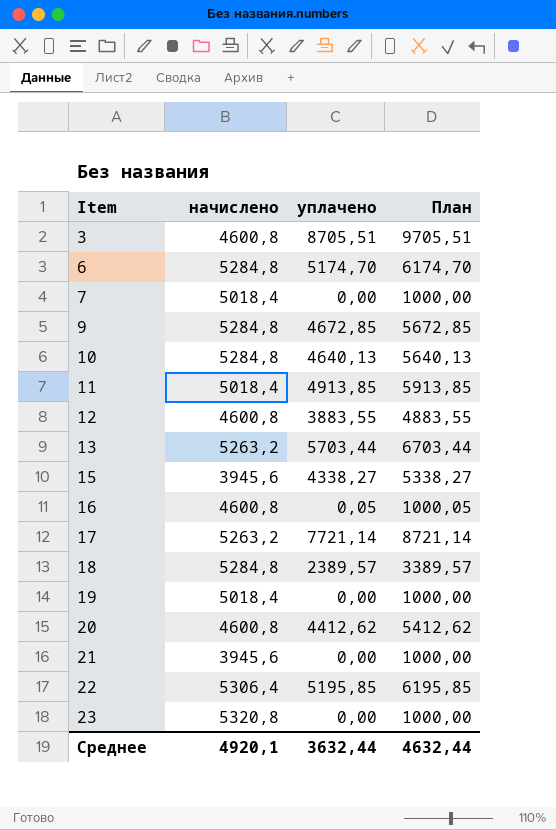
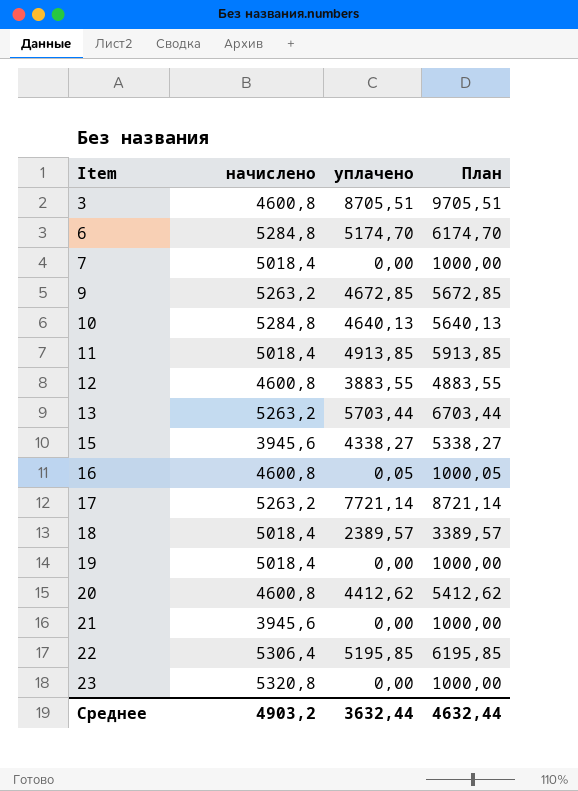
9 | начислено: 5284,8 -> 5263,2
18 | начислено: 5284,8 -> 5018,4
Среднее | начислено: 4920,1 -> 4903,2

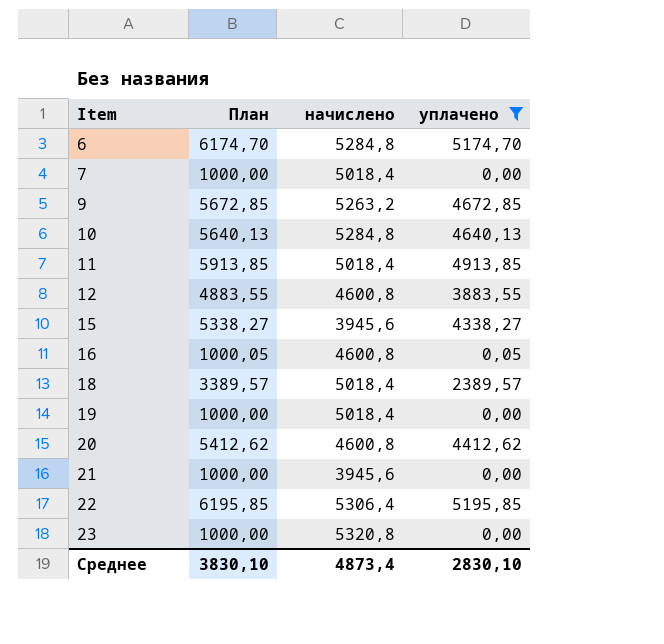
filter: none -> уплачено <= 5195,85
column План | position: 4 -> 2
Среднее | План: 4632,44 -> 3830,10
Среднее | начислено: 4903,2 -> 4873,4
Среднее | уплачено: 3632,44 -> 2830,10

